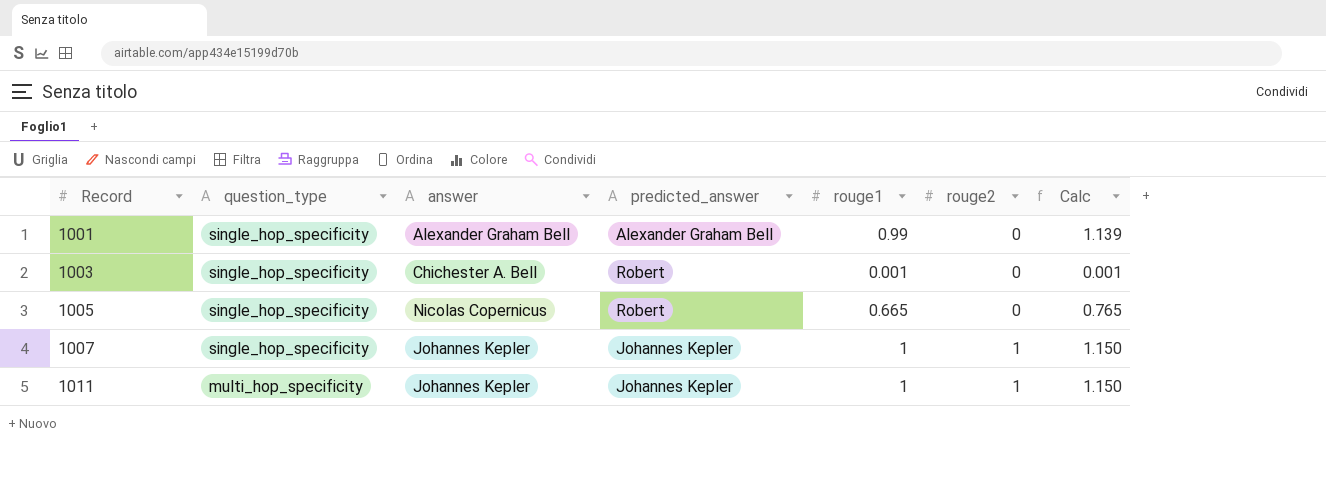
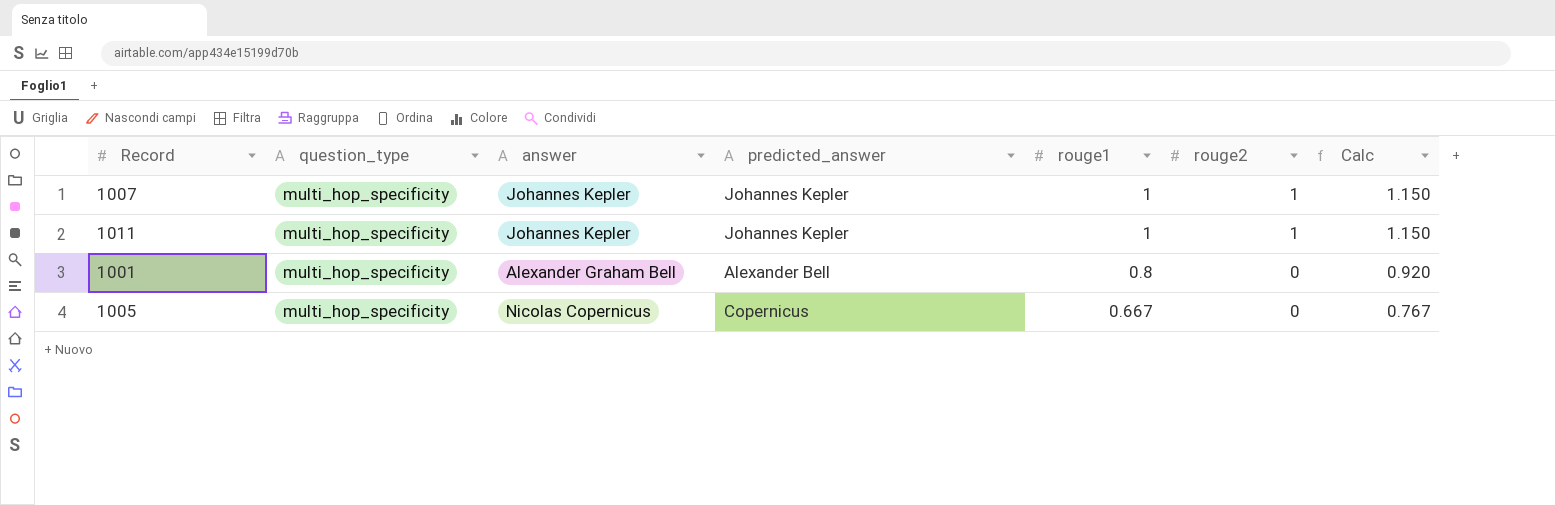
row order: Record ascending -> rouge1 descending
row 1003: single_hop_specificity | Chichester A. Bell | Robert | 0.001 | 0 | 0.001 -> none
1007 | question_type: single_hop_specificity -> multi_hop_specificity
1001 | question_type: single_hop_specificity -> multi_hop_specificity
1001 | predicted_answer: Alexander Graham Bell -> Alexander Bell
1001 | rouge1: 0.99 -> 0.8
1001 | Calc: 1.139 -> 0.920
1005 | question_type: single_hop_specificity -> multi_hop_specificity
1005 | predicted_answer: Robert -> Copernicus
1005 | rouge1: 0.665 -> 0.667
1005 | Calc: 0.765 -> 0.767

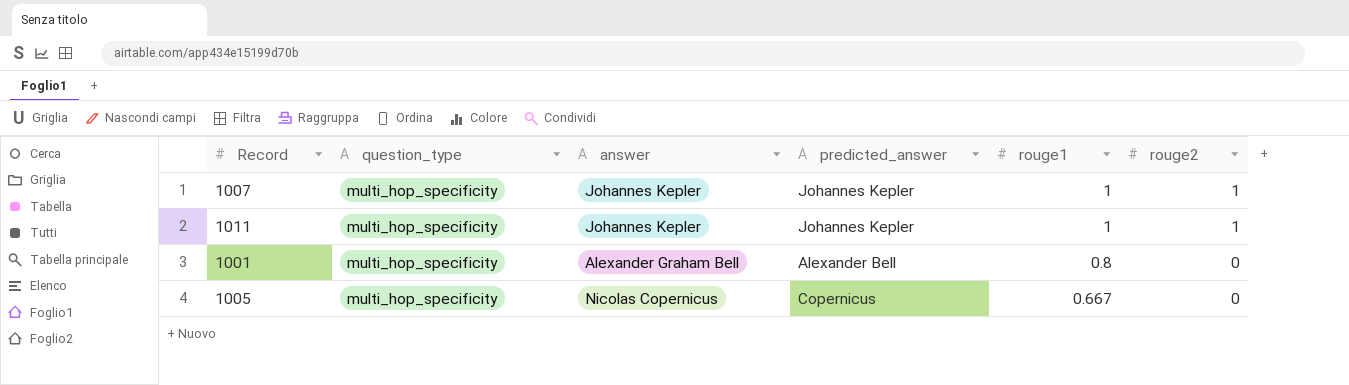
column Calc | formula: [rouge1] * 1.15 -> none

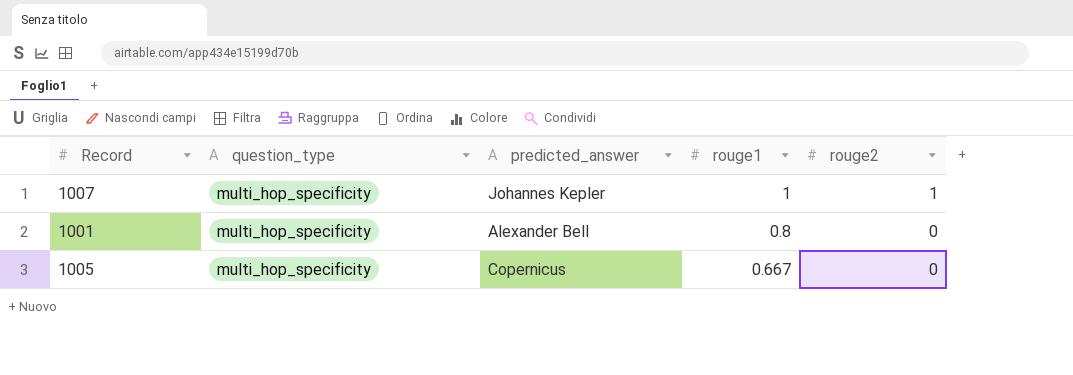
column answer | position: 3 -> none
row 1011: multi_hop_specificity | Johannes Kepler | Johannes Kepler | 1 | 1 -> none

